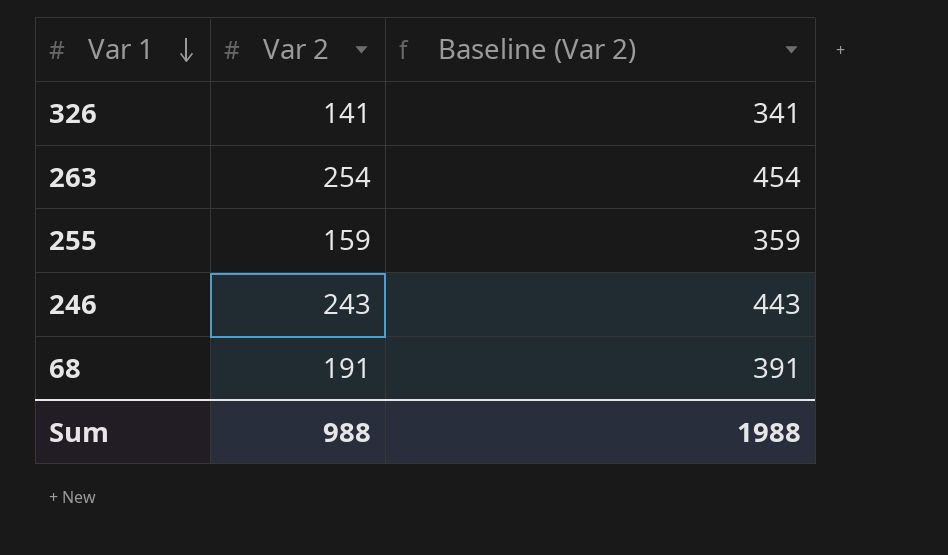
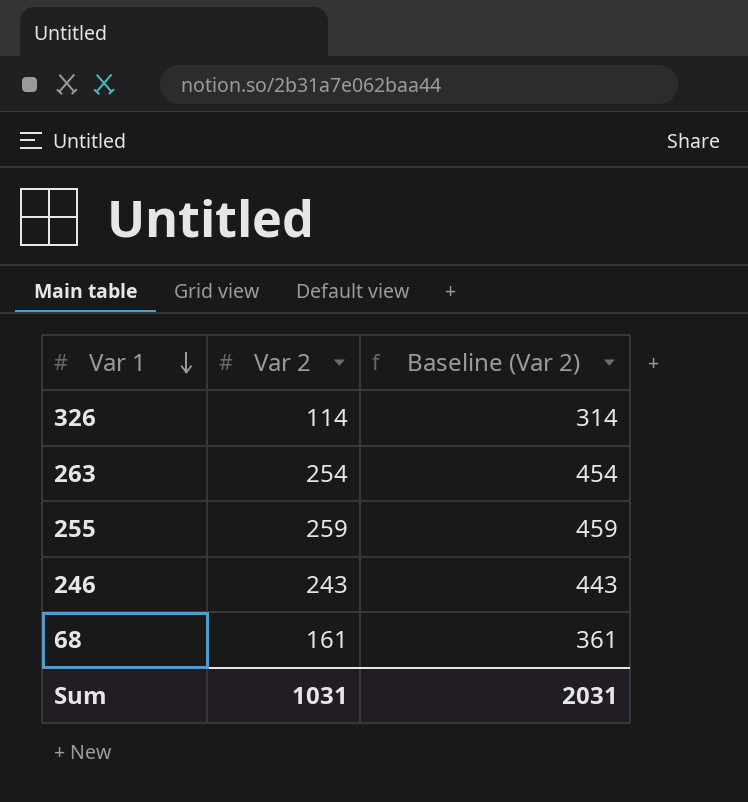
326 | Var 2: 141 -> 114
326 | Baseline (Var 2): 341 -> 314
255 | Var 2: 159 -> 259
255 | Baseline (Var 2): 359 -> 459
68 | Var 2: 191 -> 161
68 | Baseline (Var 2): 391 -> 361
Sum | Var 2: 988 -> 1031
Sum | Baseline (Var 2): 1988 -> 2031

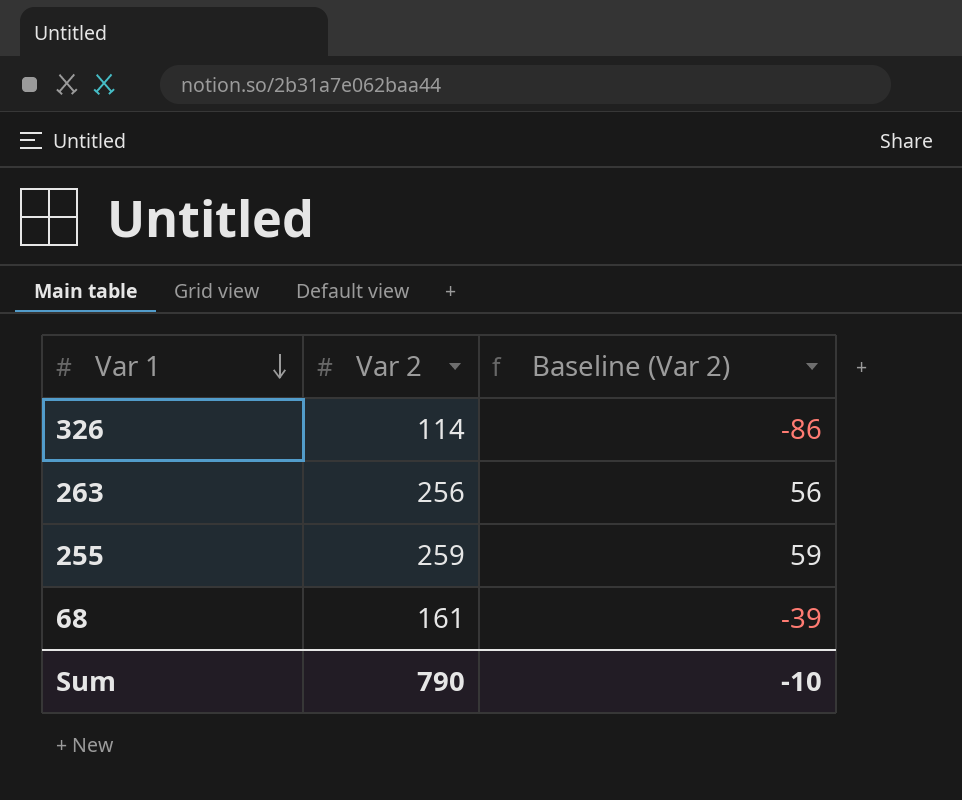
column Baseline (Var 2) | formula: [Var 2] + 200 -> [Var 2] - 200
row 246: 243 | 443 -> none
263 | Var 2: 254 -> 256
Sum | Var 2: 1031 -> 790
Sum | Baseline (Var 2): 2031 -> -10

